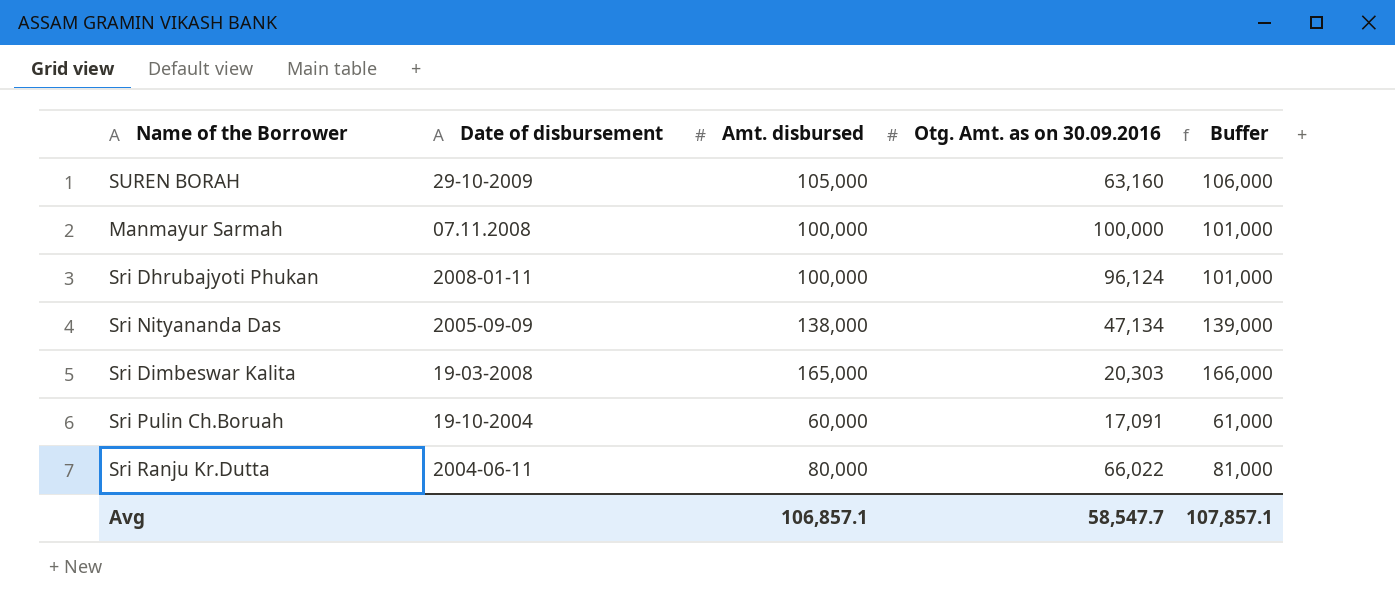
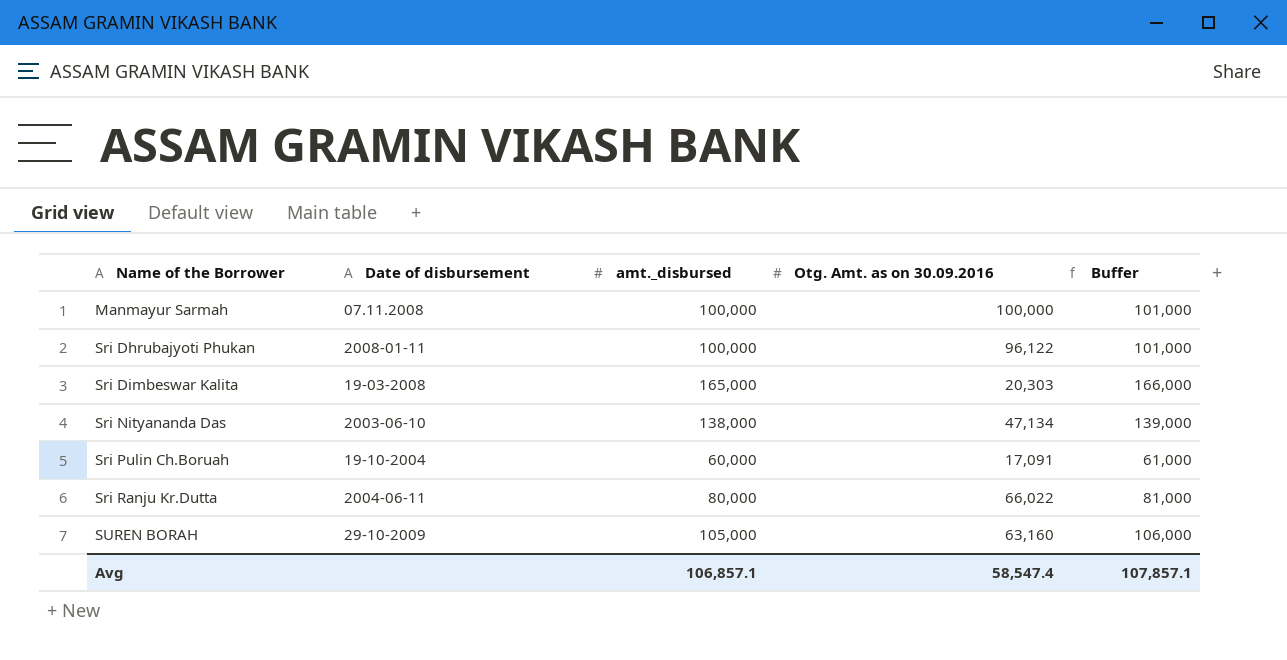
row order: none -> Name of the Borrower ascending
column name: Amt. disbursed -> amt._disbursed
Sri Dhrubajyoti Phukan | Otg. Amt. as on 30.09.2016: 96,124 -> 96,122
Sri Nityananda Das | Date of disbursement: 2005-09-09 -> 2003-06-10
Avg | Otg. Amt. as on 30.09.2016: 58,547.7 -> 58,547.4

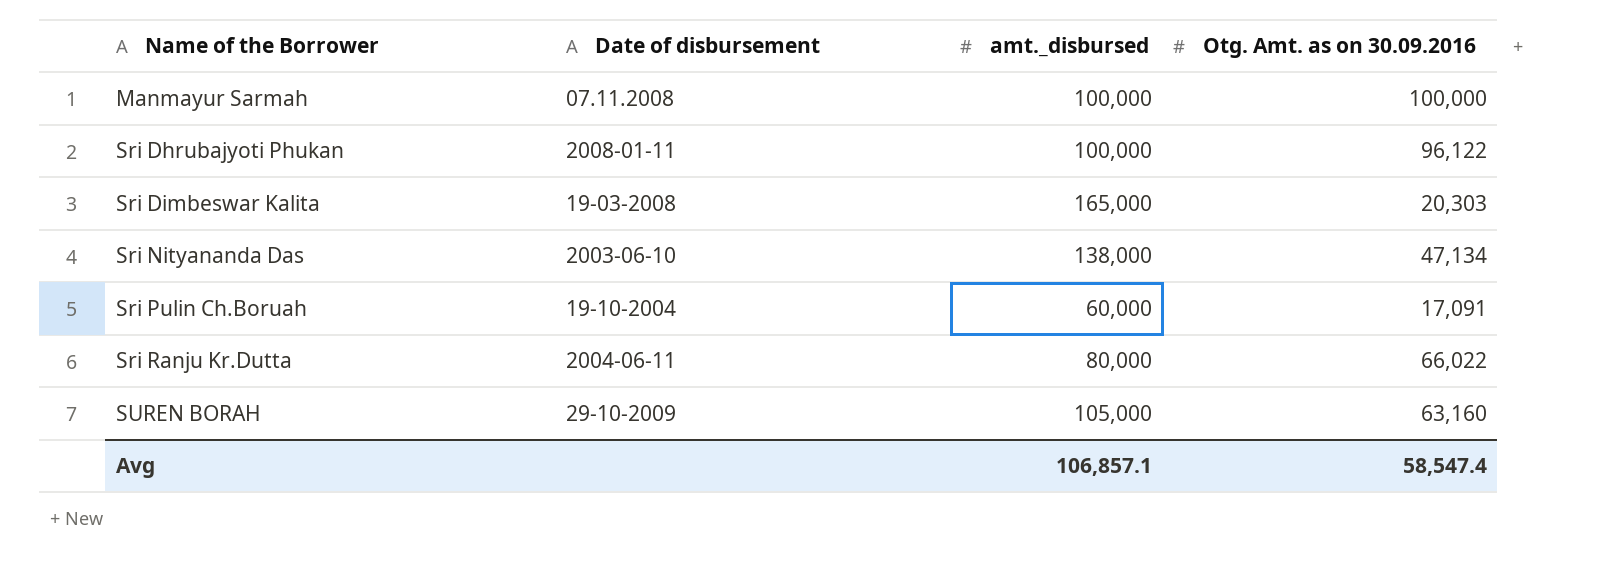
column Buffer | formula: [amt._disbursed] + 1000 -> none

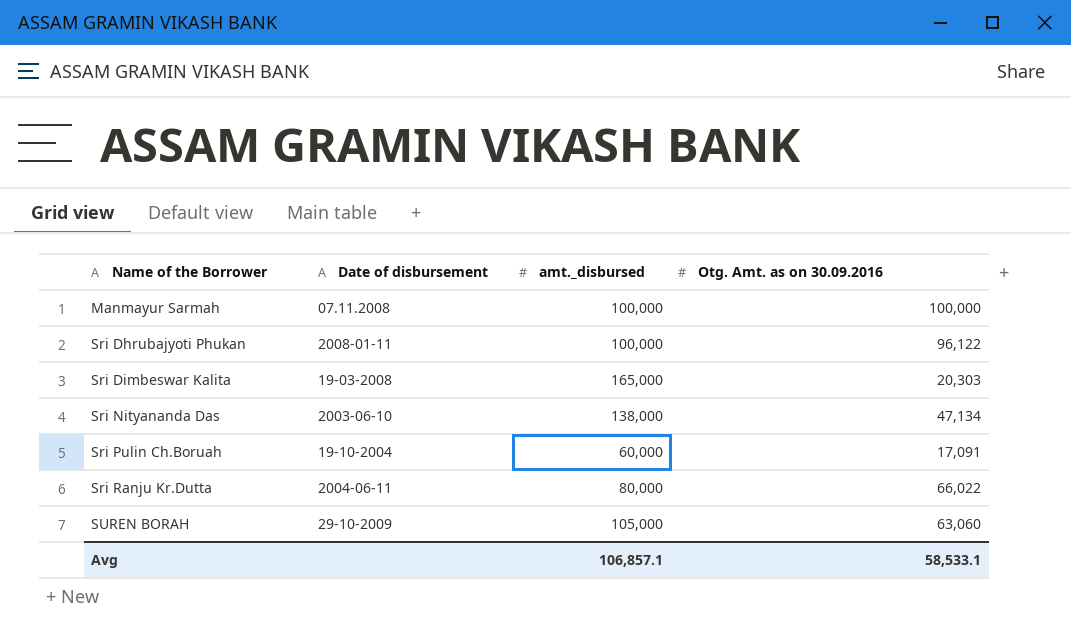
SUREN BORAH | Otg. Amt. as on 30.09.2016: 63,160 -> 63,060
Avg | Otg. Amt. as on 30.09.2016: 58,547.4 -> 58,533.1

